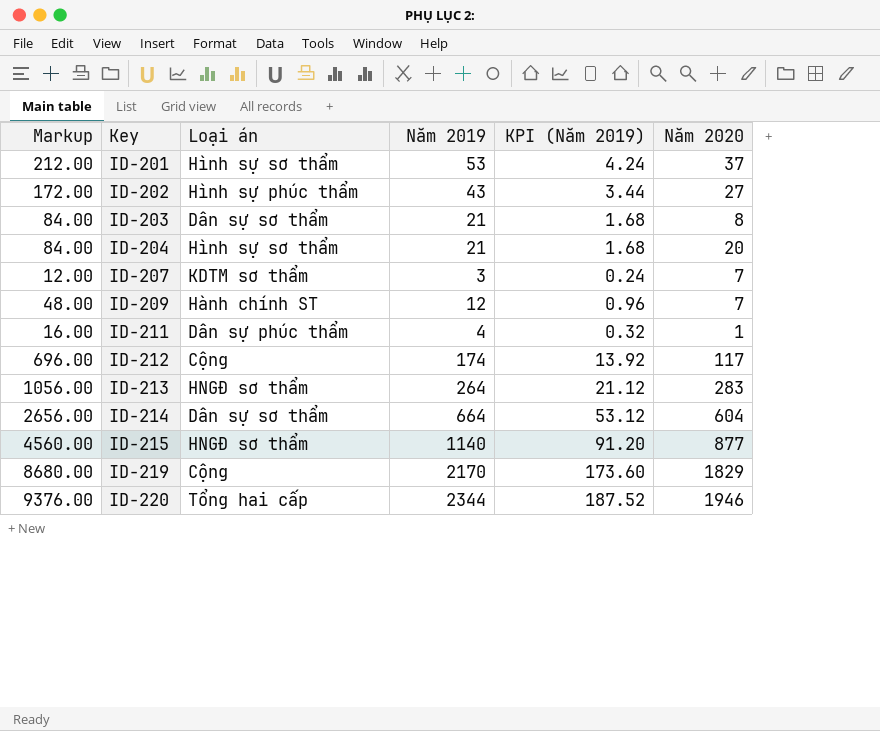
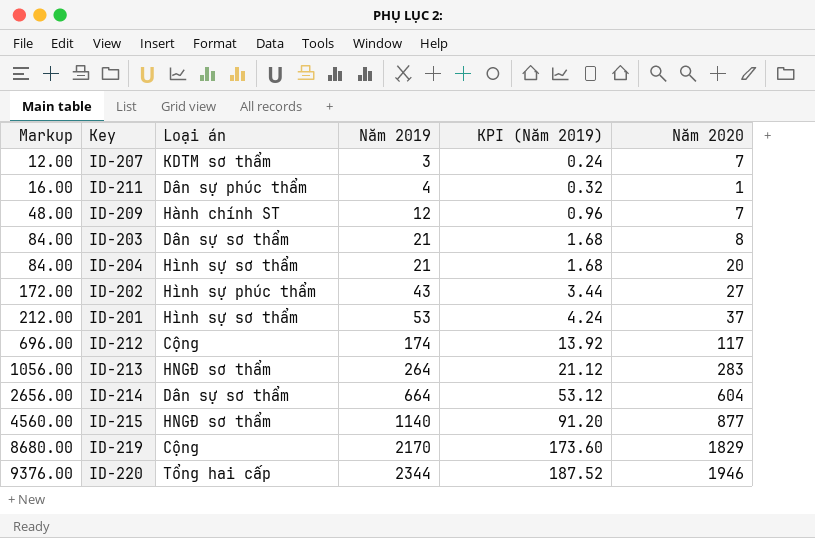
row order: Key ascending -> Markup ascending

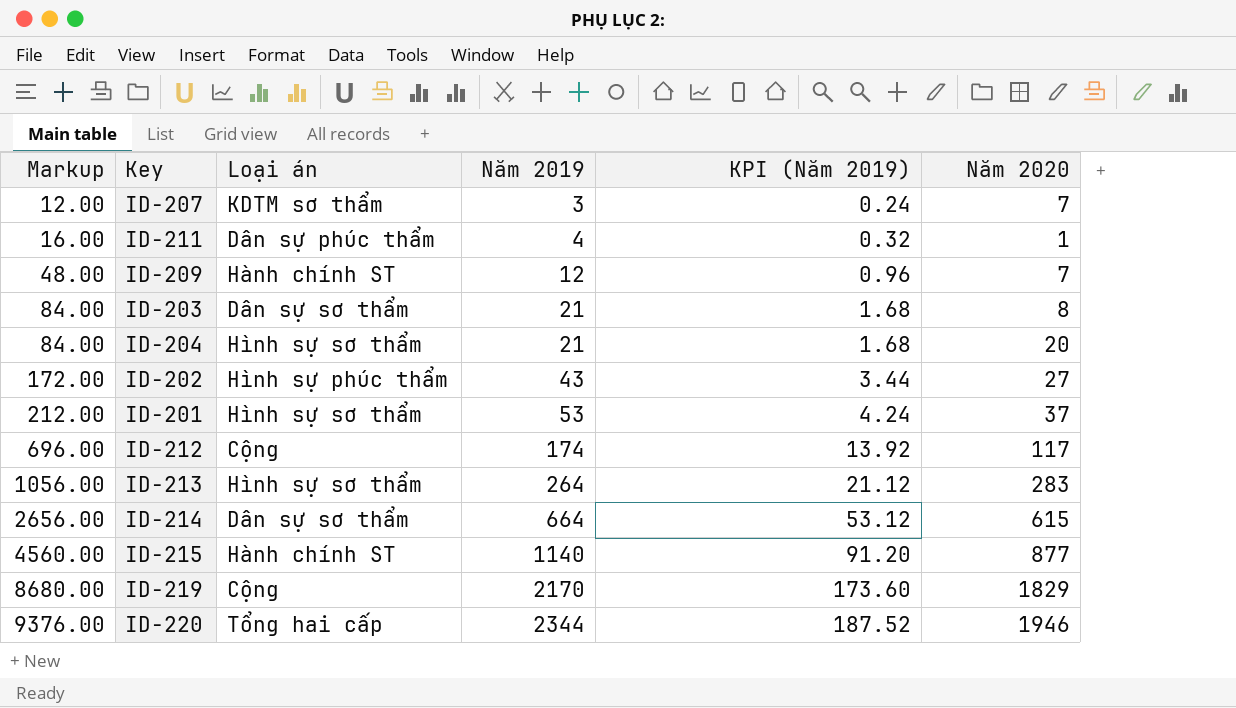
ID-213 | Loại án: HNGĐ sơ thẩm -> Hình sự sơ thẩm
ID-214 | Năm 2020: 604 -> 615
ID-215 | Loại án: HNGĐ sơ thẩm -> Hành chính ST

